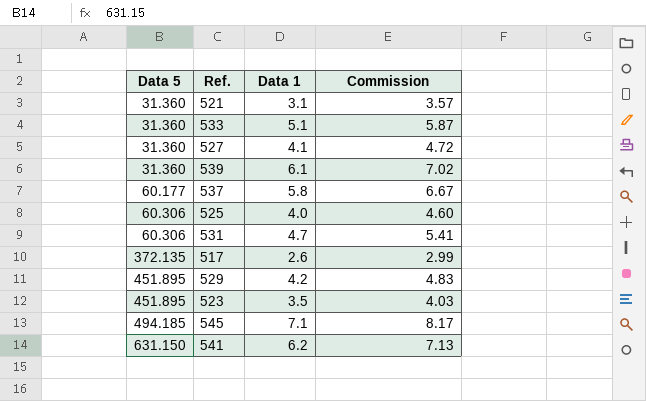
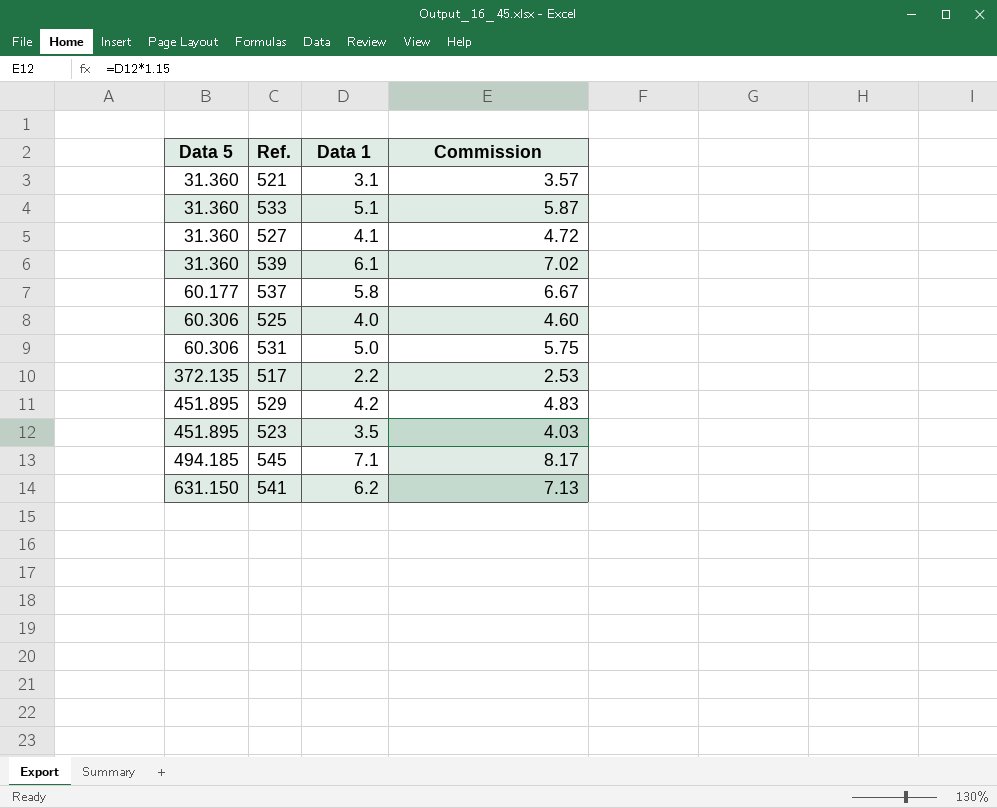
531 | Data 1: 4.7 -> 5.0
531 | Commission: 5.41 -> 5.75
517 | Data 1: 2.6 -> 2.2
517 | Commission: 2.99 -> 2.53

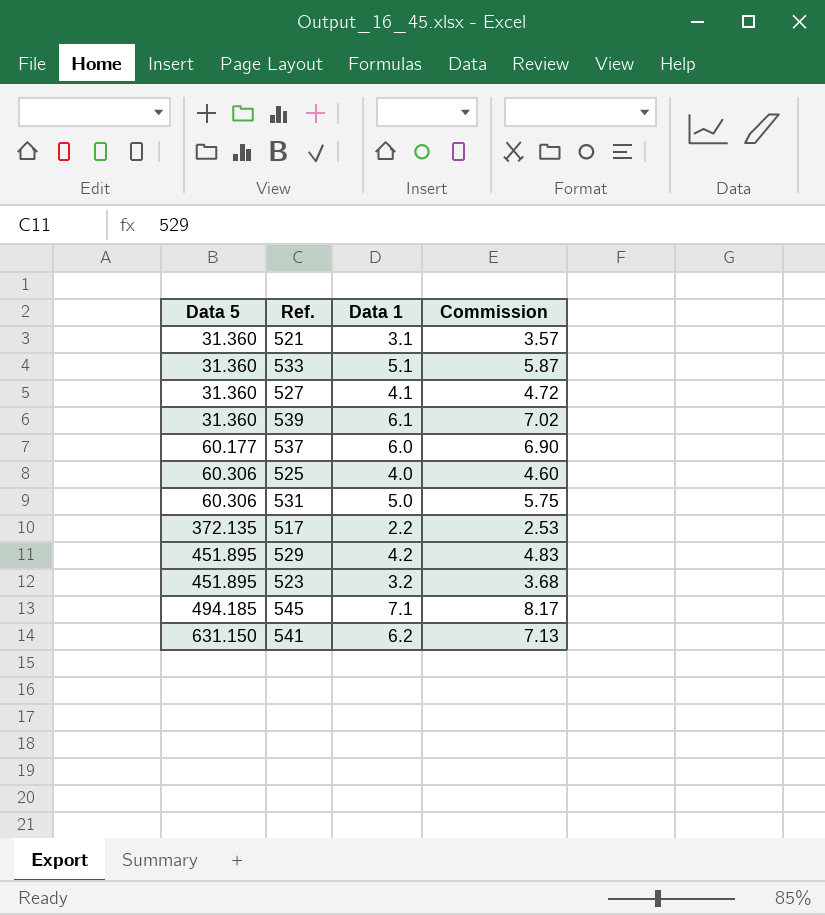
537 | Data 1: 5.8 -> 6.0
537 | Commission: 6.67 -> 6.90
523 | Data 1: 3.5 -> 3.2
523 | Commission: 4.03 -> 3.68

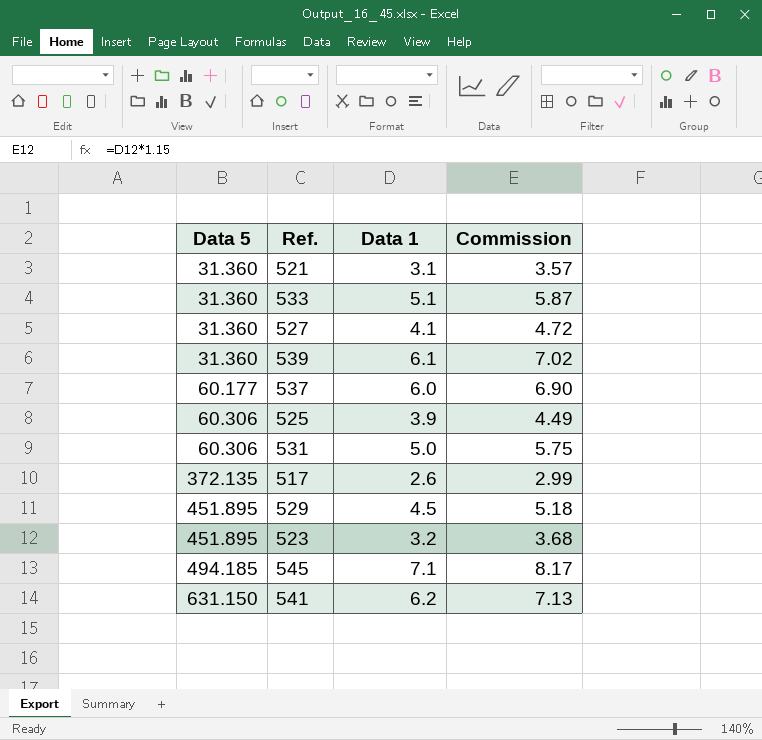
525 | Data 1: 4.0 -> 3.9
525 | Commission: 4.60 -> 4.49
517 | Data 1: 2.2 -> 2.6
517 | Commission: 2.53 -> 2.99
529 | Data 1: 4.2 -> 4.5
529 | Commission: 4.83 -> 5.18

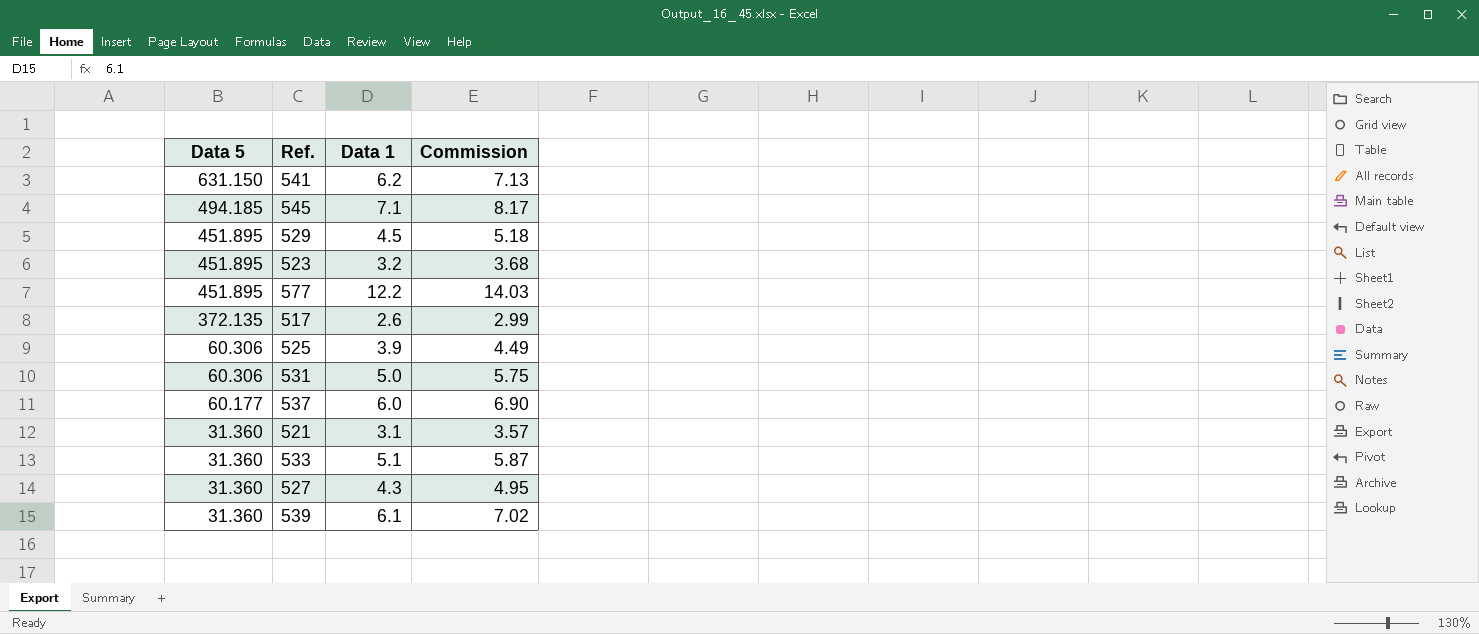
row order: Data 5 ascending -> Data 5 descending
row 577: none -> 451.895 | 12.2 | 14.03
527 | Data 1: 4.1 -> 4.3
527 | Commission: 4.72 -> 4.95

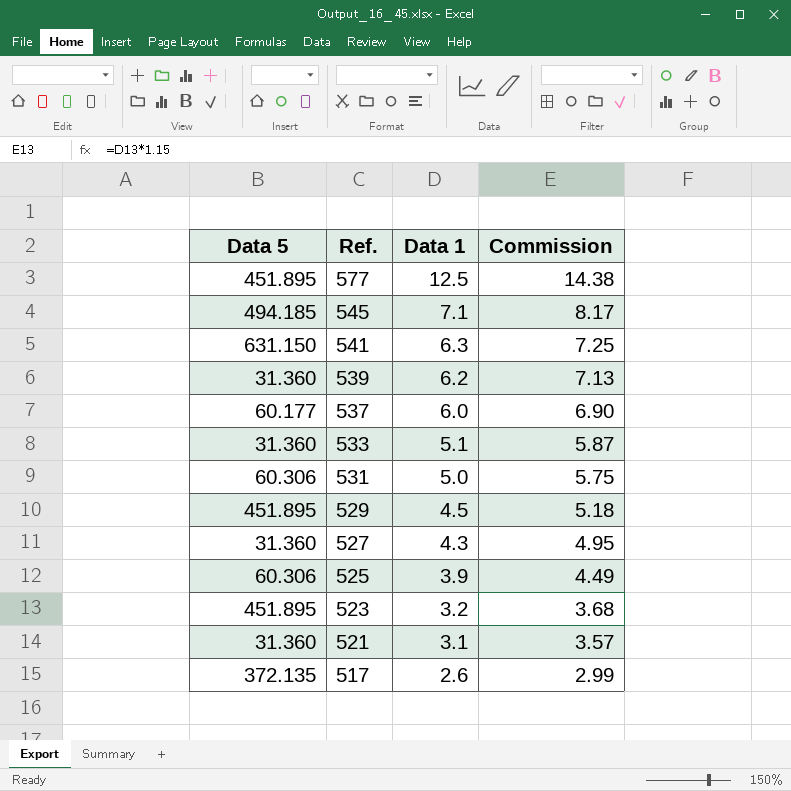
row order: Data 5 descending -> Ref. descending
577 | Data 1: 12.2 -> 12.5
577 | Commission: 14.03 -> 14.38
541 | Data 1: 6.2 -> 6.3
541 | Commission: 7.13 -> 7.25
539 | Data 1: 6.1 -> 6.2
539 | Commission: 7.02 -> 7.13

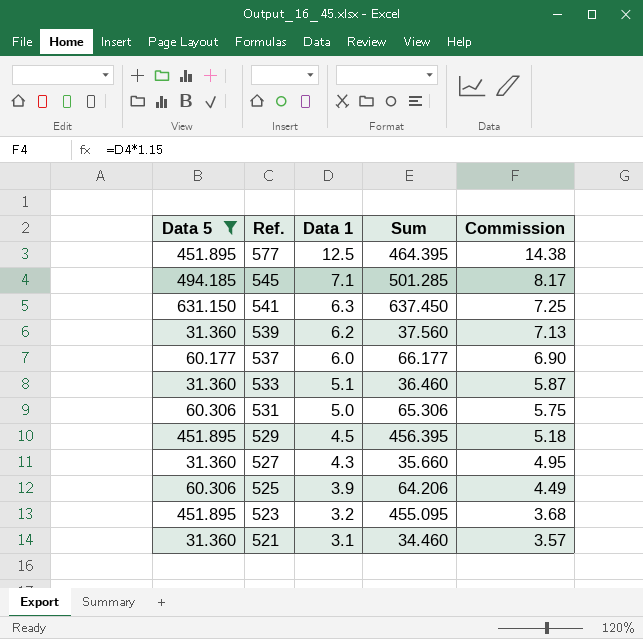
filter: none -> Data 5 != 372.135
column Sum | formula: none -> [Data 5] + [Data 1]

